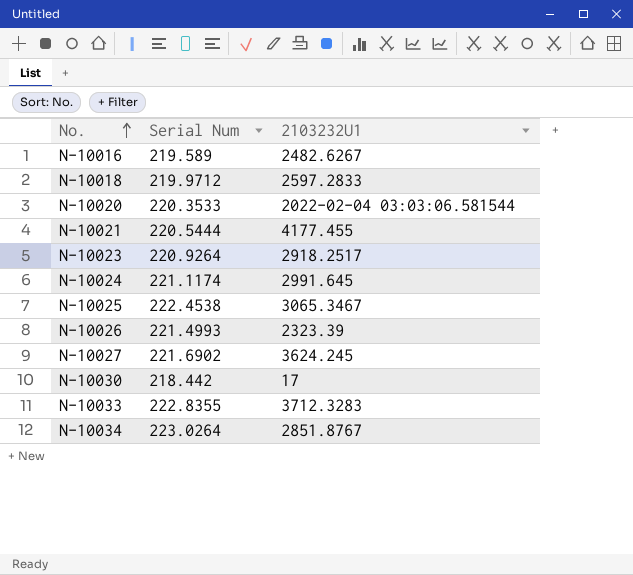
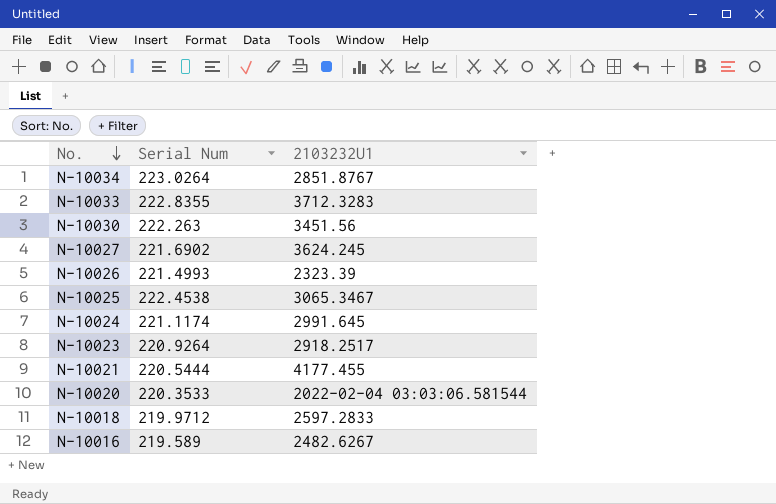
row order: No. ascending -> No. descending
N-10030 | Serial Num: 218.442 -> 222.263
N-10030 | 2103232U1: 17 -> 3451.56

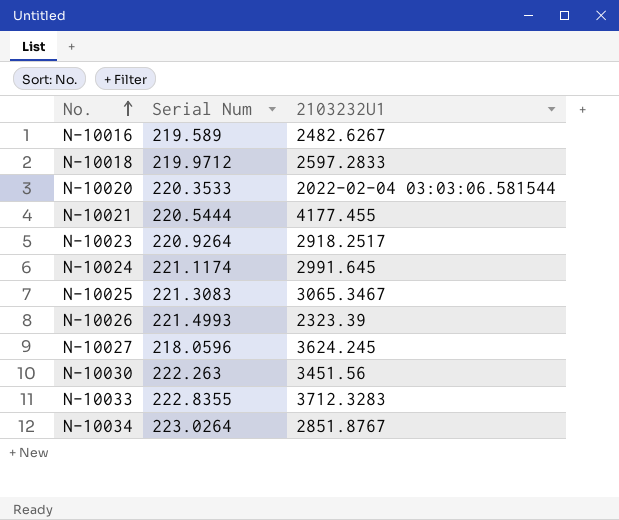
row order: No. descending -> No. ascending
N-10025 | Serial Num: 222.4538 -> 221.3083
N-10027 | Serial Num: 221.6902 -> 218.0596

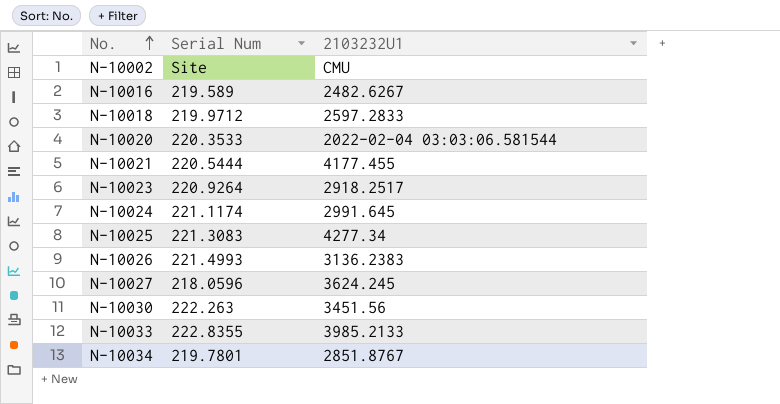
row N-10002: none -> Site | CMU
N-10025 | 2103232U1: 3065.3467 -> 4277.34
N-10026 | 2103232U1: 2323.39 -> 3136.2383
N-10033 | 2103232U1: 3712.3283 -> 3985.2133
N-10034 | Serial Num: 223.0264 -> 219.7801

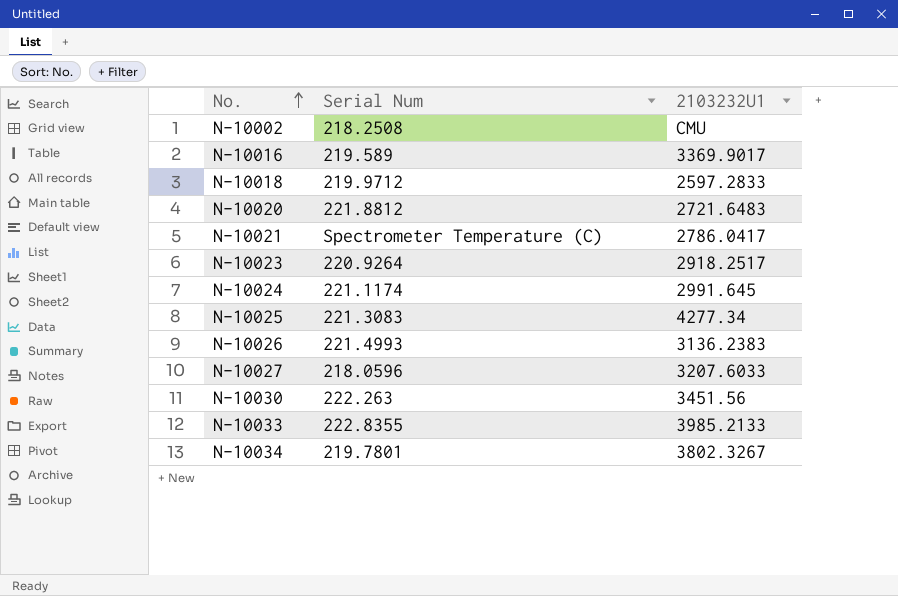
N-10002 | Serial Num: Site -> 218.2508
N-10016 | 2103232U1: 2482.6267 -> 3369.9017
N-10020 | Serial Num: 220.3533 -> 221.8812
N-10020 | 2103232U1: 2022-02-04 03:03:06.581544 -> 2721.6483
N-10021 | Serial Num: 220.5444 -> Spectrometer Temperature (C)
N-10021 | 2103232U1: 4177.455 -> 2786.0417
N-10027 | 2103232U1: 3624.245 -> 3207.6033
N-10034 | 2103232U1: 2851.8767 -> 3802.3267

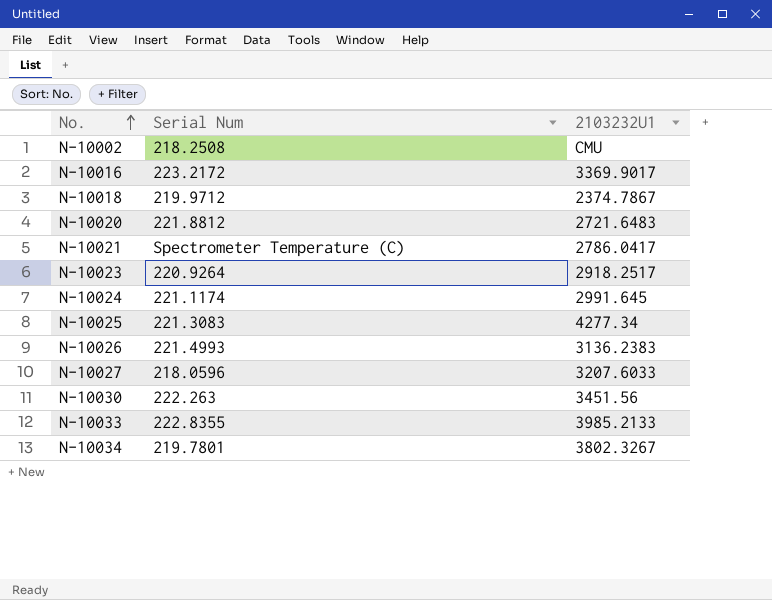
N-10016 | Serial Num: 219.589 -> 223.2172
N-10018 | 2103232U1: 2597.2833 -> 2374.7867

